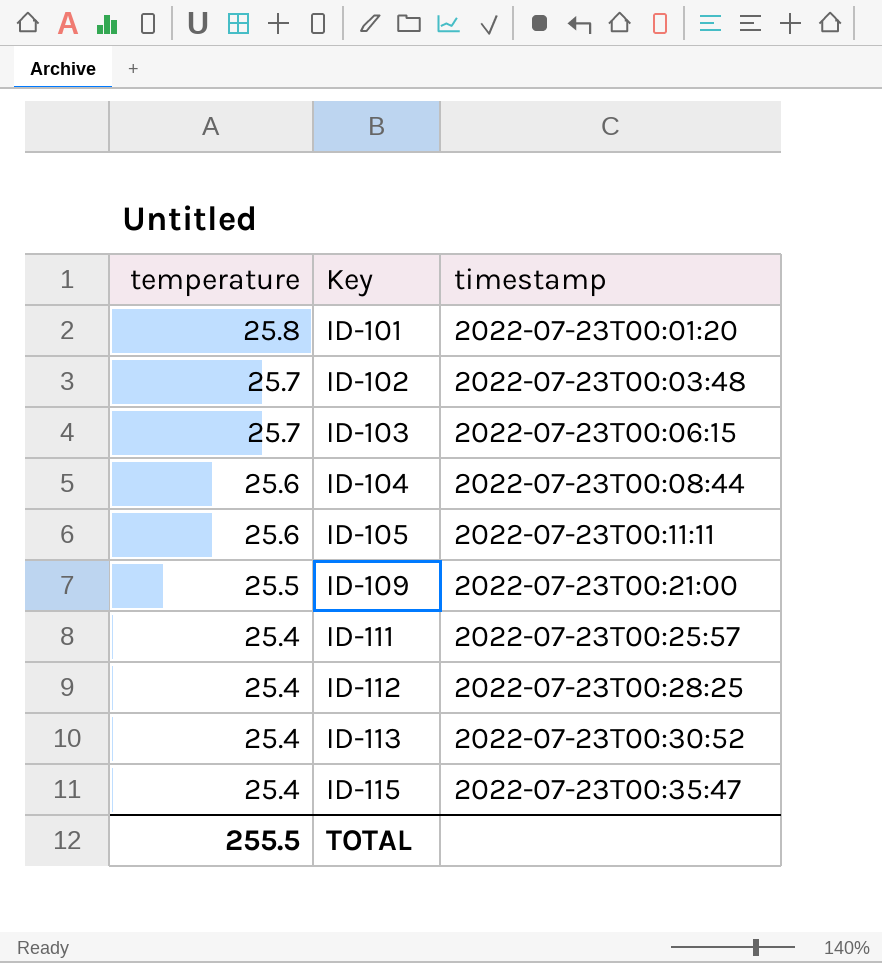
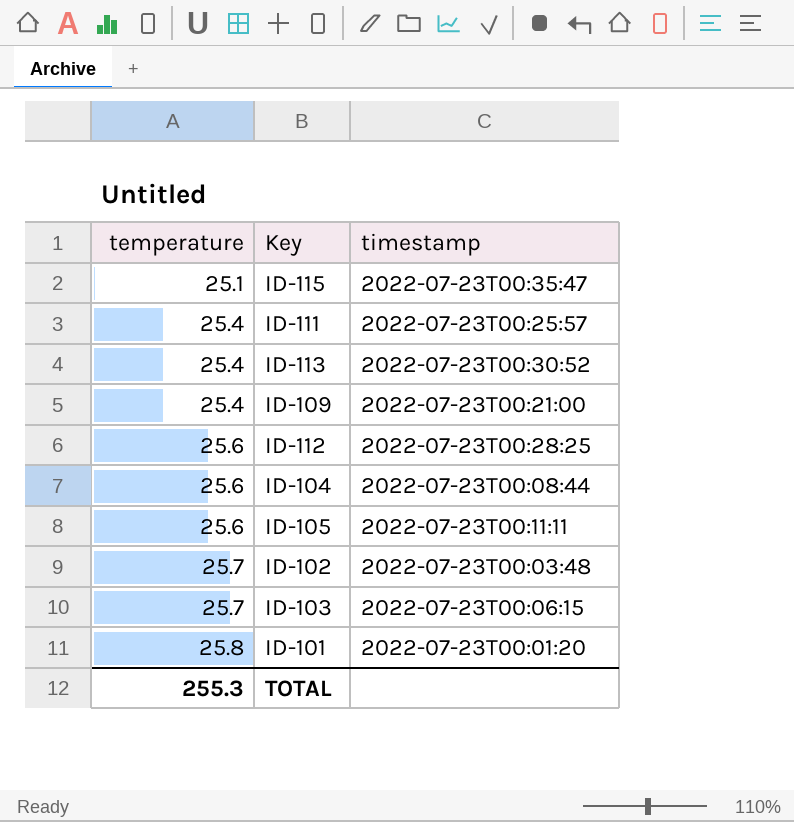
row order: temperature descending -> temperature ascending
ID-115 | temperature: 25.4 -> 25.1
ID-109 | temperature: 25.5 -> 25.4
ID-112 | temperature: 25.4 -> 25.6
TOTAL | temperature: 255.5 -> 255.3

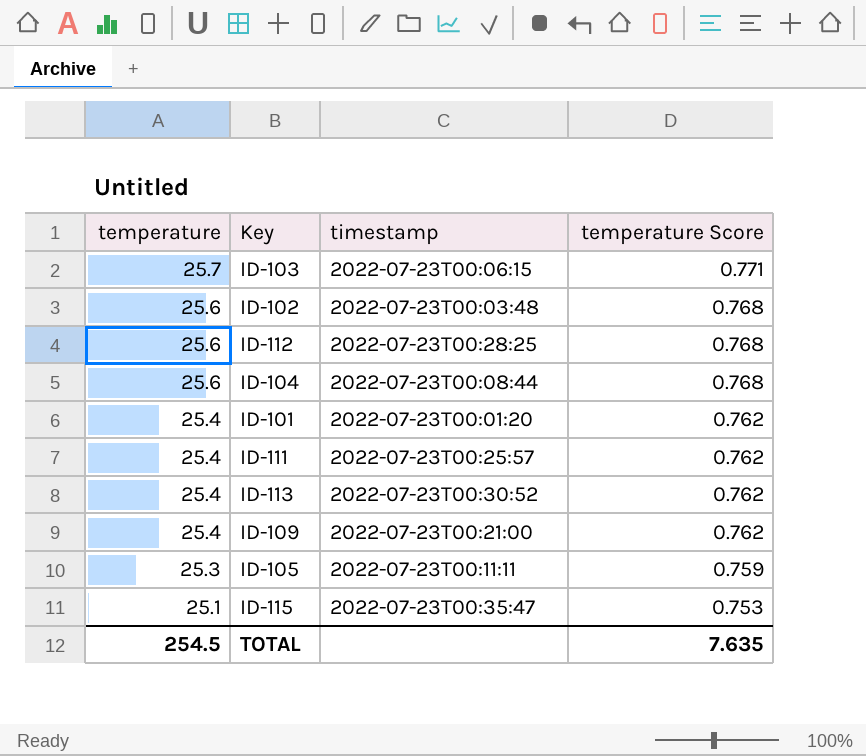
row order: temperature ascending -> temperature descending
column temperature Score | formula: none -> [temperature] * 0.03
ID-102 | temperature: 25.7 -> 25.6
ID-101 | temperature: 25.8 -> 25.4
ID-105 | temperature: 25.6 -> 25.3
TOTAL | temperature: 255.3 -> 254.5

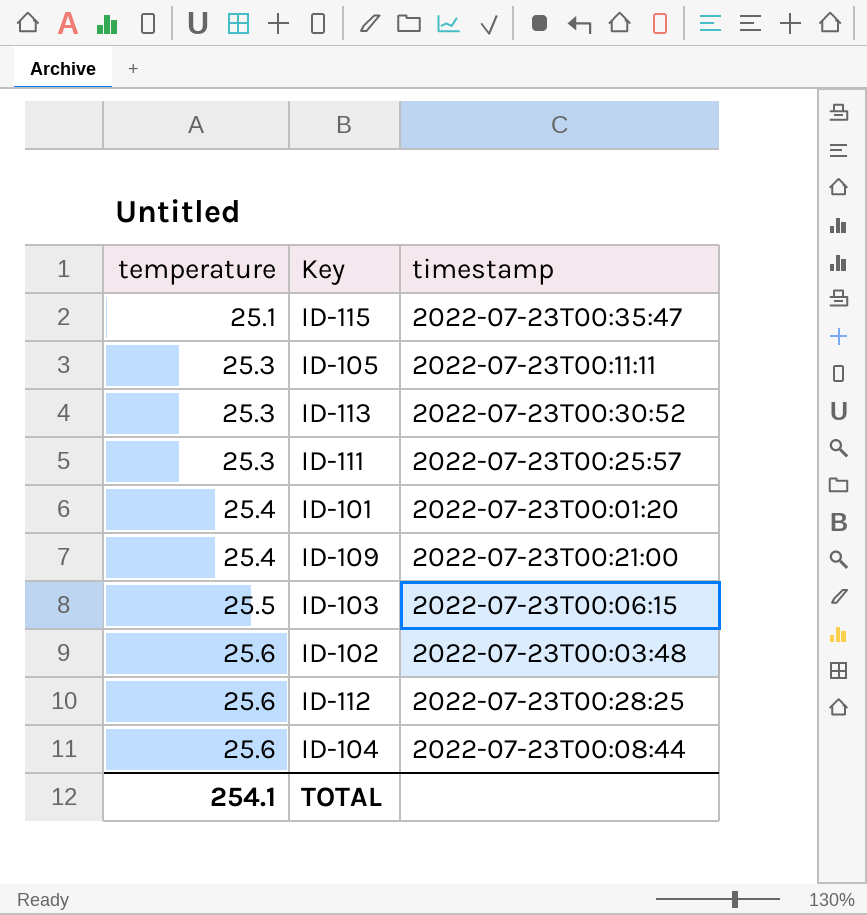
row order: temperature descending -> temperature ascending
column temperature Score | formula: [temperature] * 0.03 -> none
ID-113 | temperature: 25.4 -> 25.3
ID-111 | temperature: 25.4 -> 25.3
ID-103 | temperature: 25.7 -> 25.5
TOTAL | temperature: 254.5 -> 254.1

